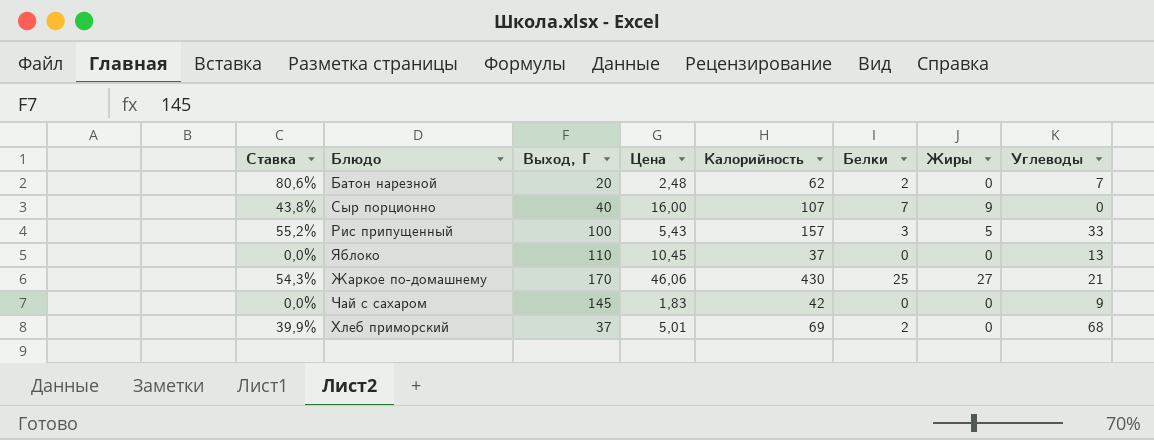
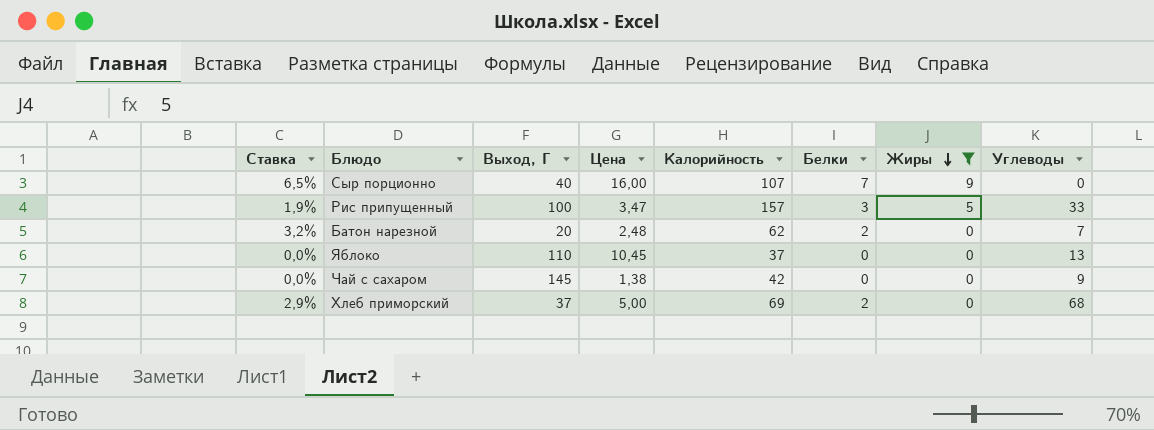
filter: none -> Жиры != 27
row order: none -> Жиры descending
column Ставка | formula: [Белки] / [Цена] -> [Белки] / [Калорийность]
Рис припущенный | Цена: 5,43 -> 3,47
Чай с сахаром | Цена: 1,83 -> 1,38
Хлеб приморский | Цена: 5,01 -> 5,00

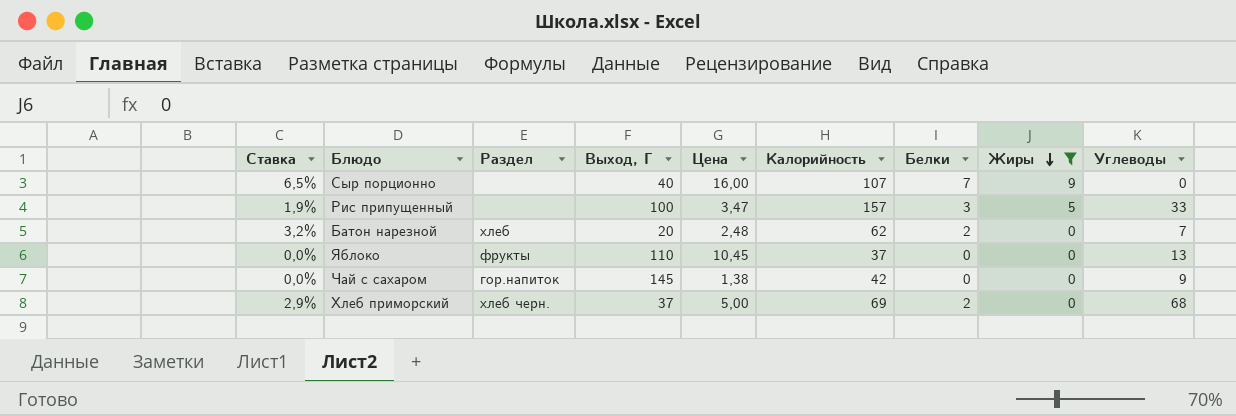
column Раздел | position: none -> 3

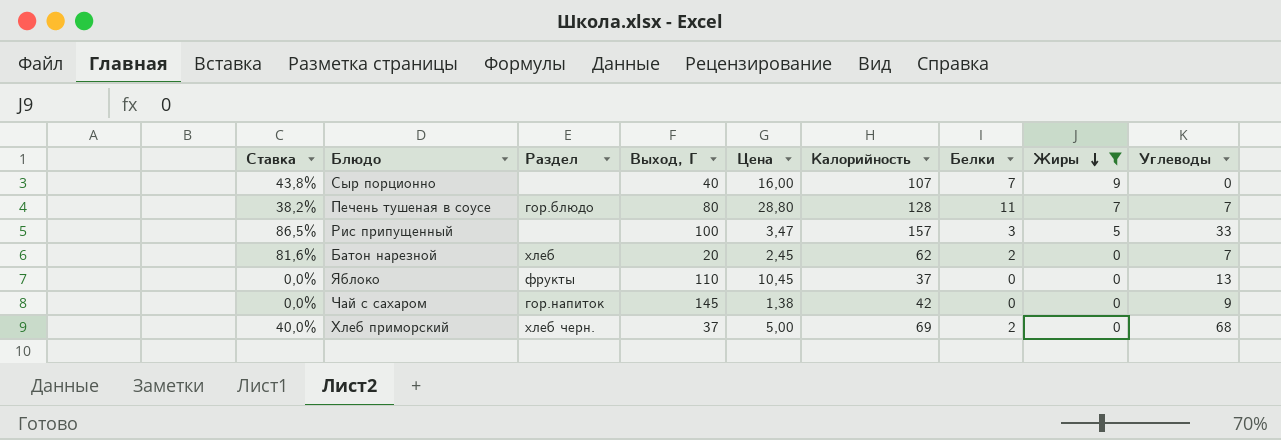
column Ставка | formula: [Белки] / [Калорийность] -> [Белки] / [Цена]
row Печень тушеная в соусе: none -> 38,2% | гор.блюдо | 80 | 28,80 | 128 | 11 | 7 | 7
Батон нарезной | Цена: 2,48 -> 2,45

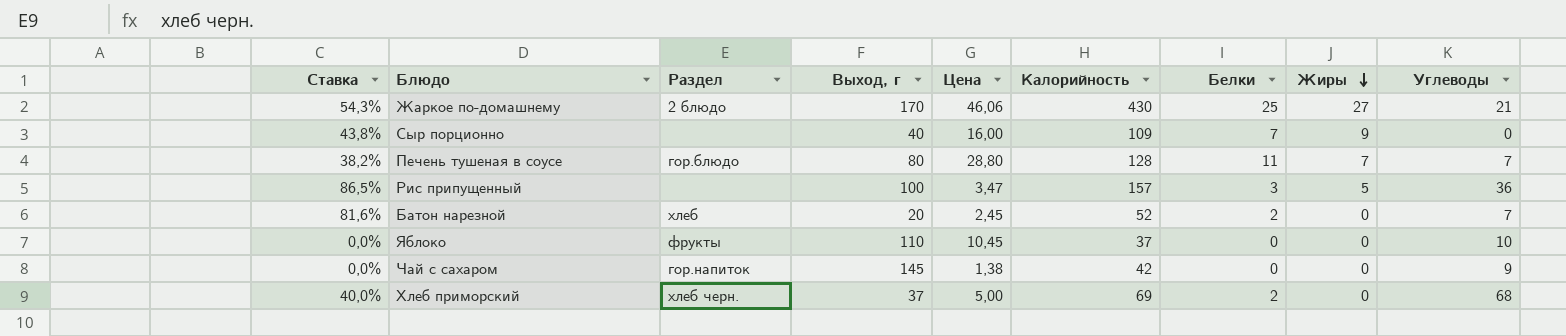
filter: Жиры != 27 -> none
column name: Выход, Г -> Выход, г
Сыр порционно | Калорийность: 107 -> 109
Рис припущенный | Углеводы: 33 -> 36
Батон нарезной | Калорийность: 62 -> 52
Яблоко | Углеводы: 13 -> 10

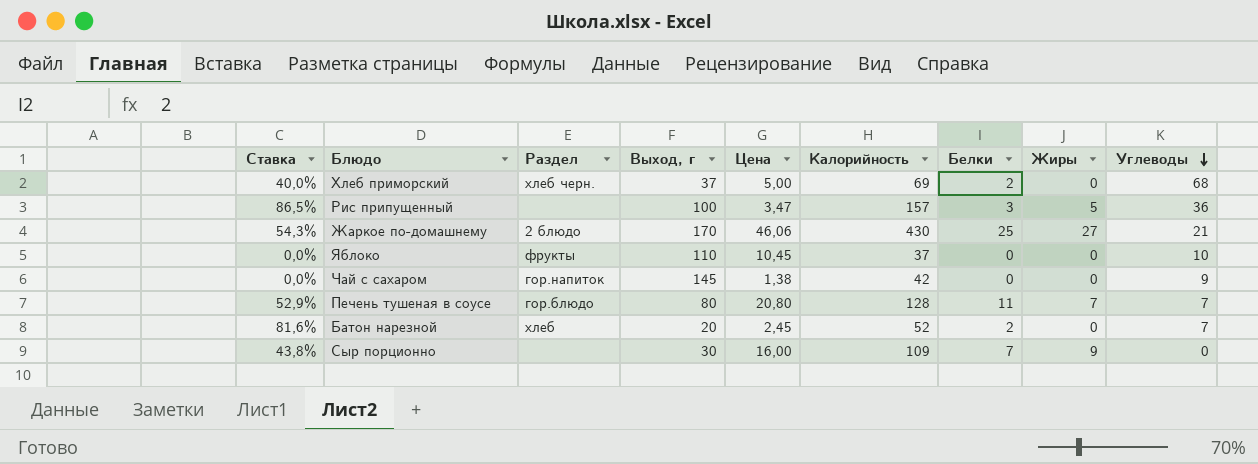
row order: Жиры descending -> Углеводы descending
Печень тушеная в соусе | Ставка: 38,2% -> 52,9%
Печень тушеная в соусе | Цена: 28,80 -> 20,80
Сыр порционно | Выход, г: 40 -> 30

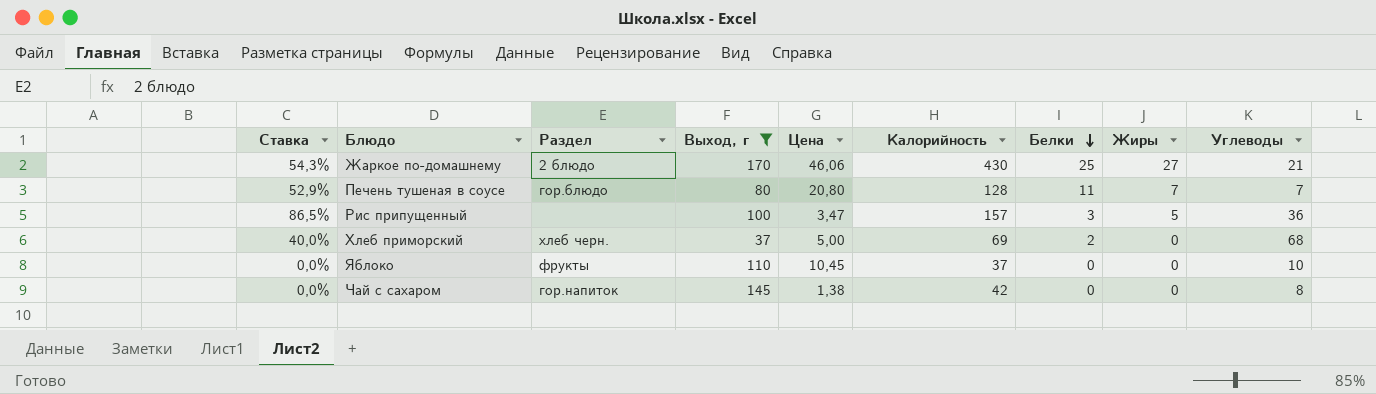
filter: none -> Выход, г >= 37
row order: Углеводы descending -> Белки descending
Чай с сахаром | Углеводы: 9 -> 8

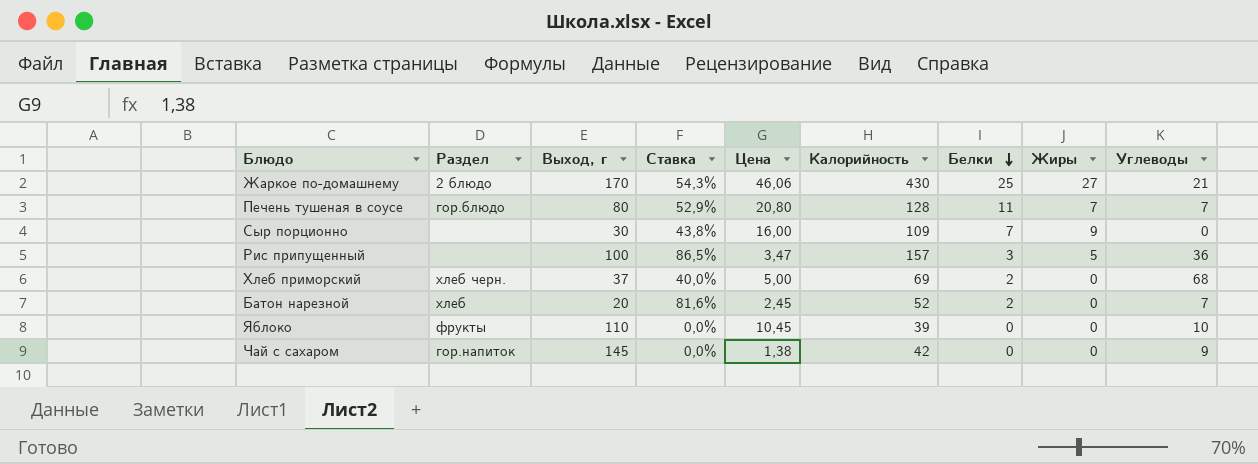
filter: Выход, г >= 37 -> none
column Ставка | position: 1 -> 4
Яблоко | Калорийность: 37 -> 39
Чай с сахаром | Углеводы: 8 -> 9

